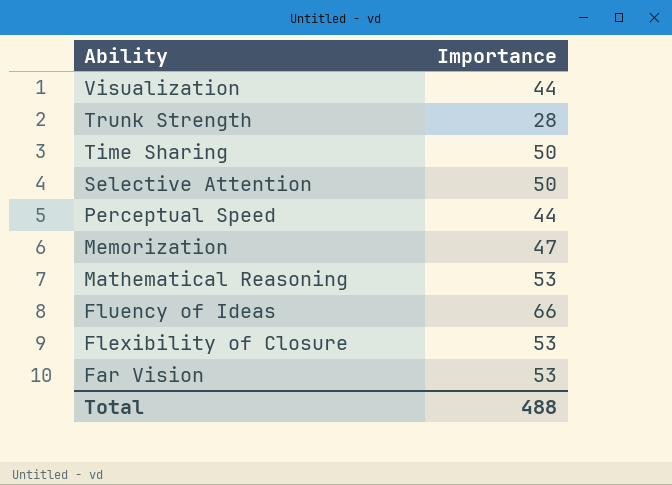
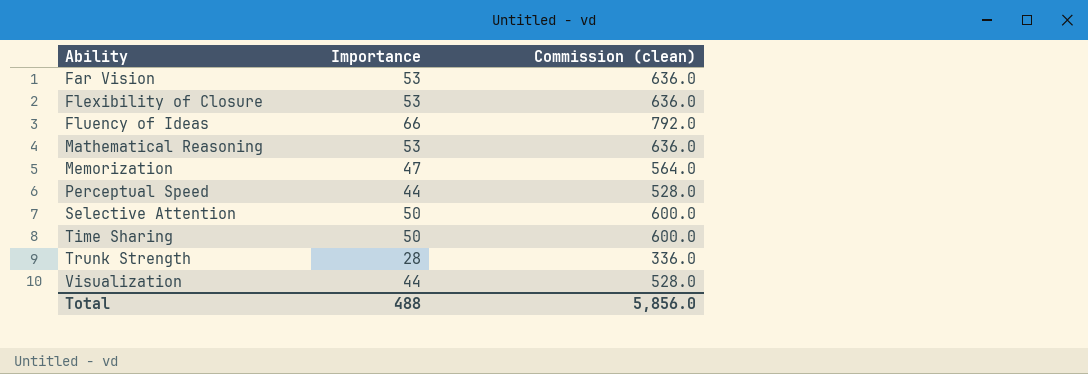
row order: Ability descending -> Ability ascending
column Commission (clean) | formula: none -> [Importance] * 12

